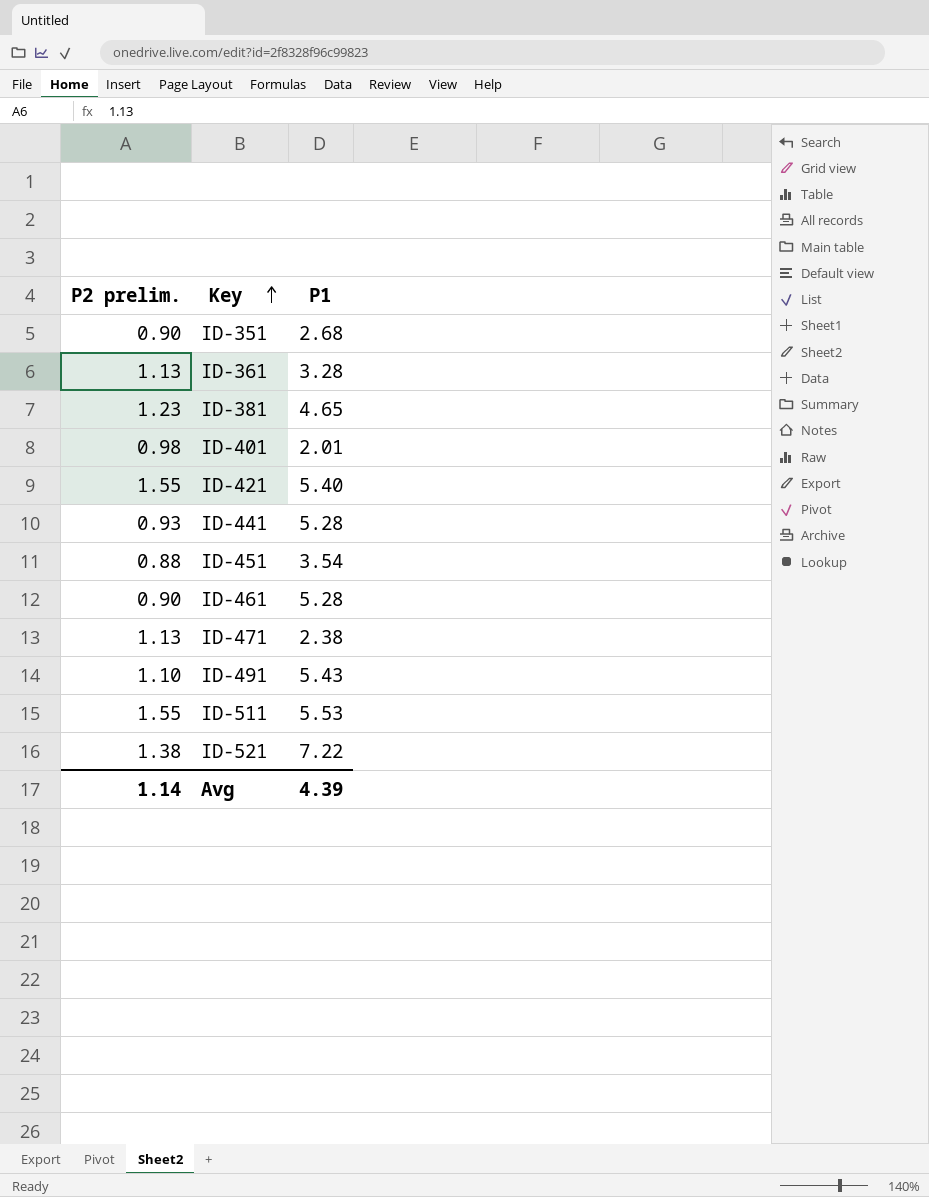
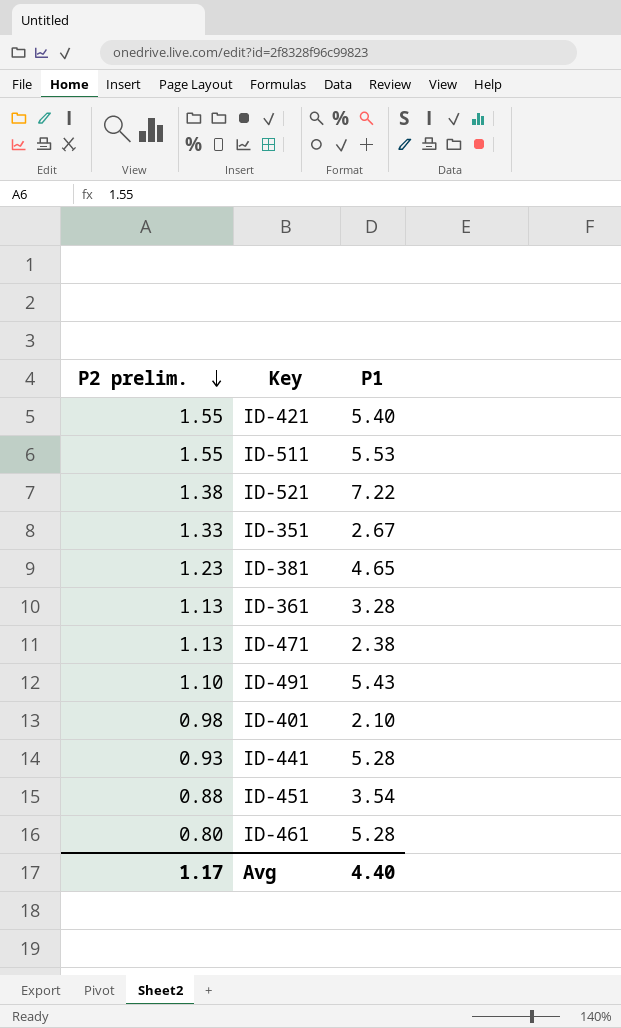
row order: Key ascending -> P2 prelim. descending
ID-351 | P2 prelim.: 0.90 -> 1.33
ID-351 | P1: 2.68 -> 2.67
ID-401 | P1: 2.01 -> 2.10
ID-461 | P2 prelim.: 0.90 -> 0.80
Avg | P2 prelim.: 1.14 -> 1.17
Avg | P1: 4.39 -> 4.40

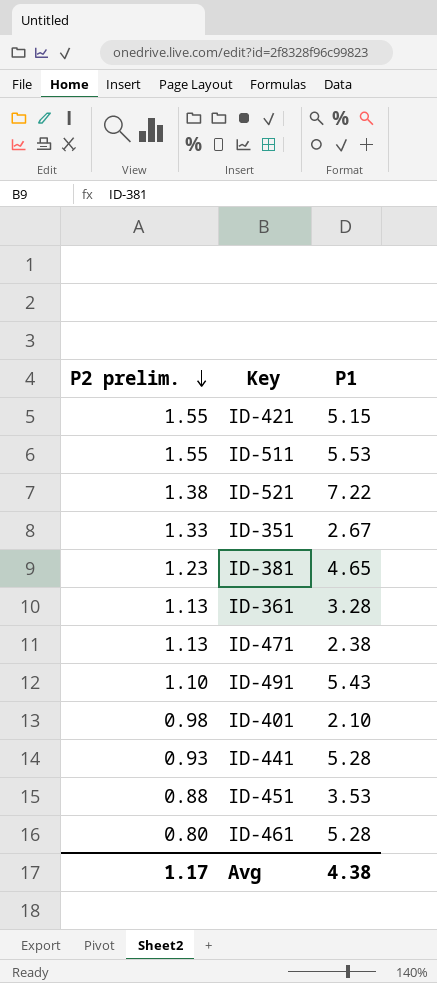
ID-421 | P1: 5.40 -> 5.15
ID-451 | P1: 3.54 -> 3.53
Avg | P1: 4.40 -> 4.38

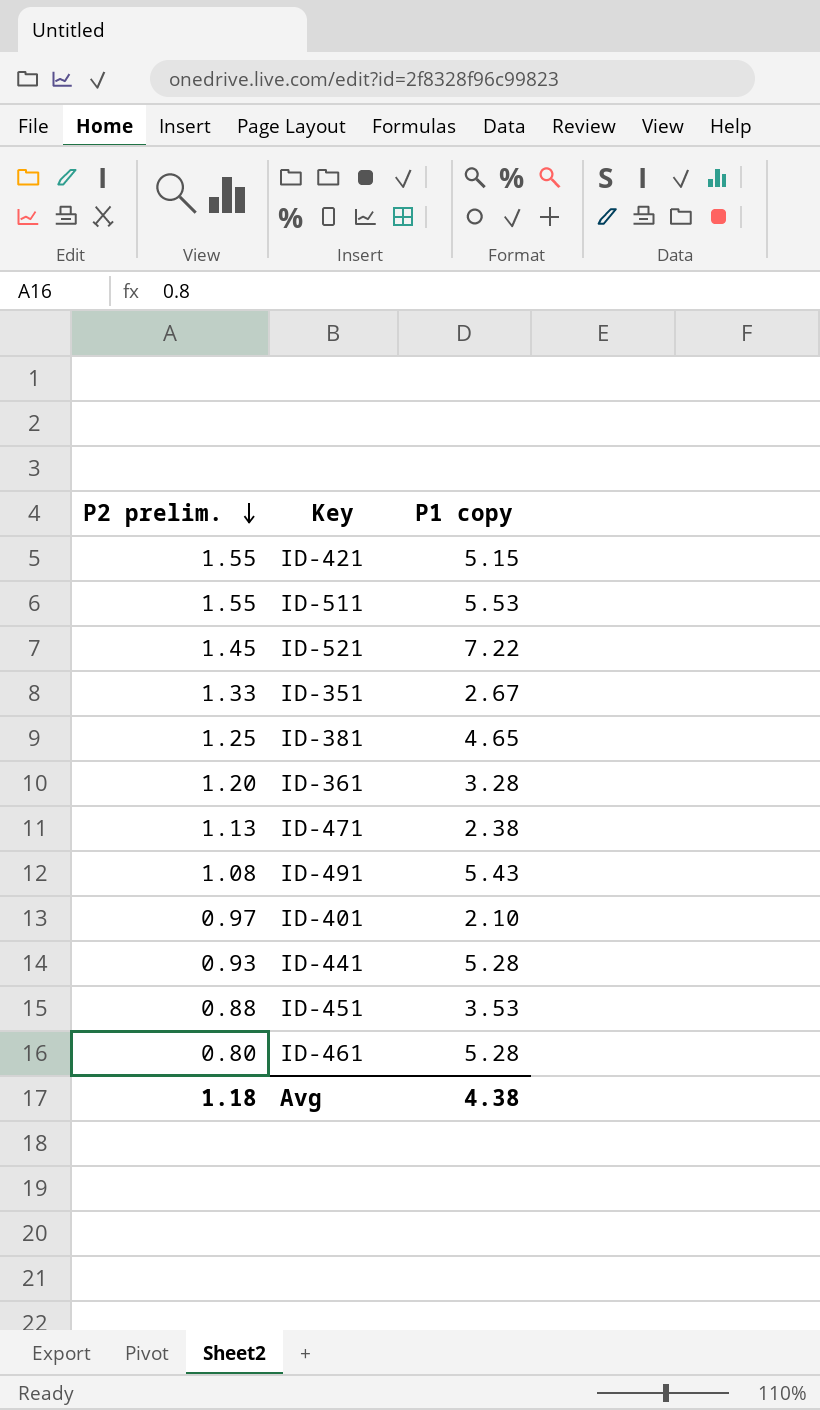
column name: P1 -> P1 copy
ID-521 | P2 prelim.: 1.38 -> 1.45
ID-381 | P2 prelim.: 1.23 -> 1.25
ID-361 | P2 prelim.: 1.13 -> 1.20
ID-491 | P2 prelim.: 1.10 -> 1.08
ID-401 | P2 prelim.: 0.98 -> 0.97
Avg | P2 prelim.: 1.17 -> 1.18

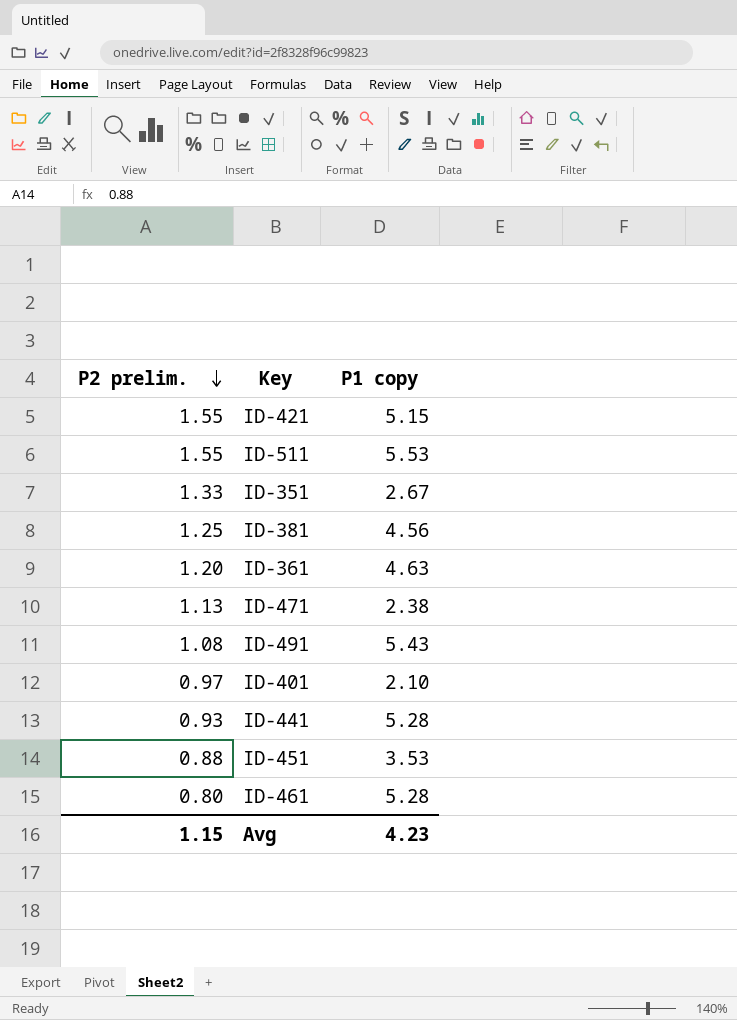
row ID-521: 1.45 | 7.22 -> none
ID-381 | P1 copy: 4.65 -> 4.56
ID-361 | P1 copy: 3.28 -> 4.63
Avg | P2 prelim.: 1.18 -> 1.15
Avg | P1 copy: 4.38 -> 4.23

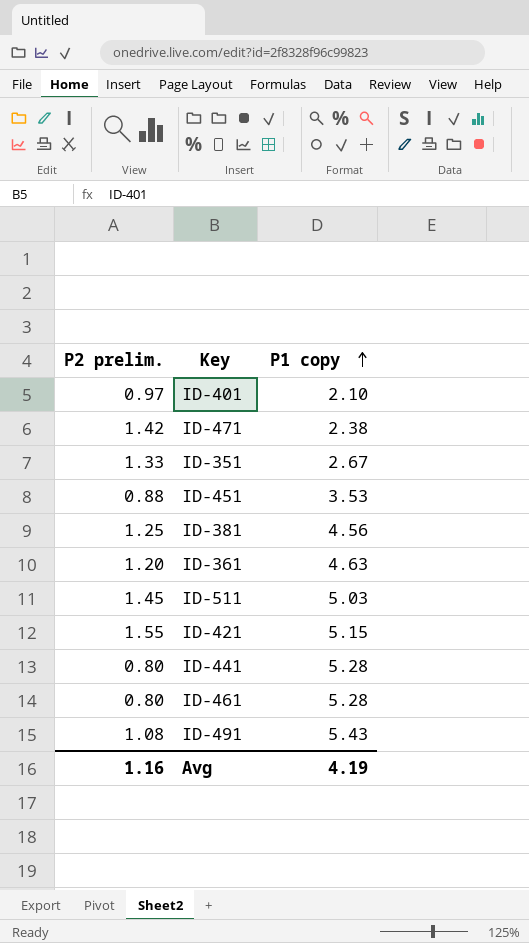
row order: P2 prelim. descending -> P1 copy ascending
ID-471 | P2 prelim.: 1.13 -> 1.42
ID-511 | P2 prelim.: 1.55 -> 1.45
ID-511 | P1 copy: 5.53 -> 5.03
ID-441 | P2 prelim.: 0.93 -> 0.80
Avg | P2 prelim.: 1.15 -> 1.16
Avg | P1 copy: 4.23 -> 4.19

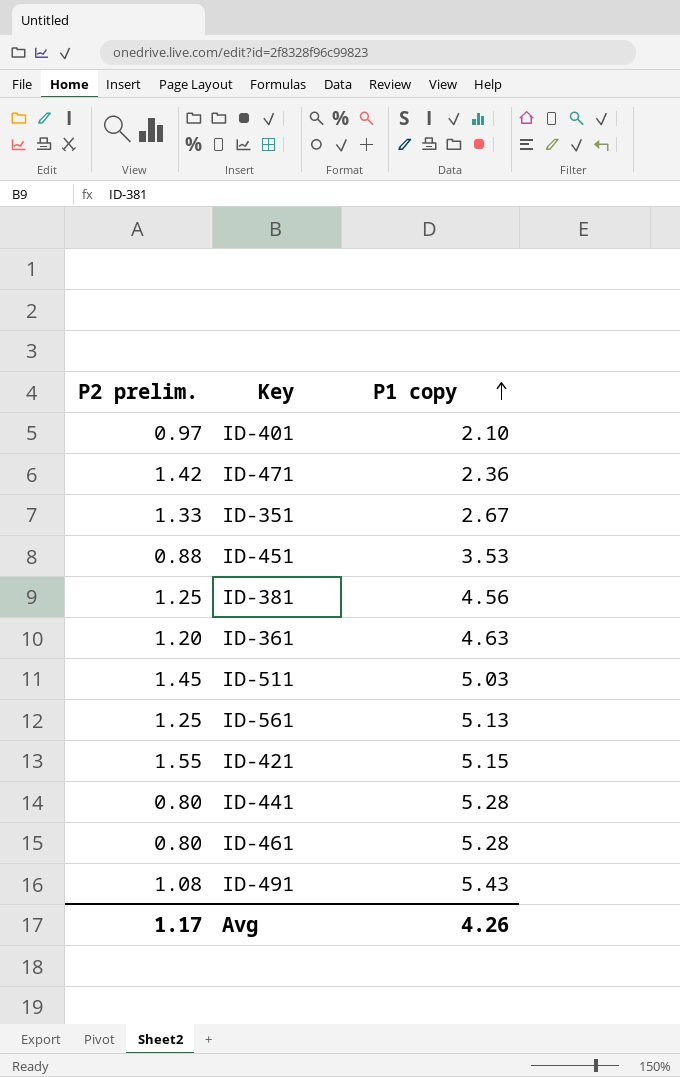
ID-471 | P1 copy: 2.38 -> 2.36
row ID-561: none -> 1.25 | 5.13
Avg | P2 prelim.: 1.16 -> 1.17
Avg | P1 copy: 4.19 -> 4.26

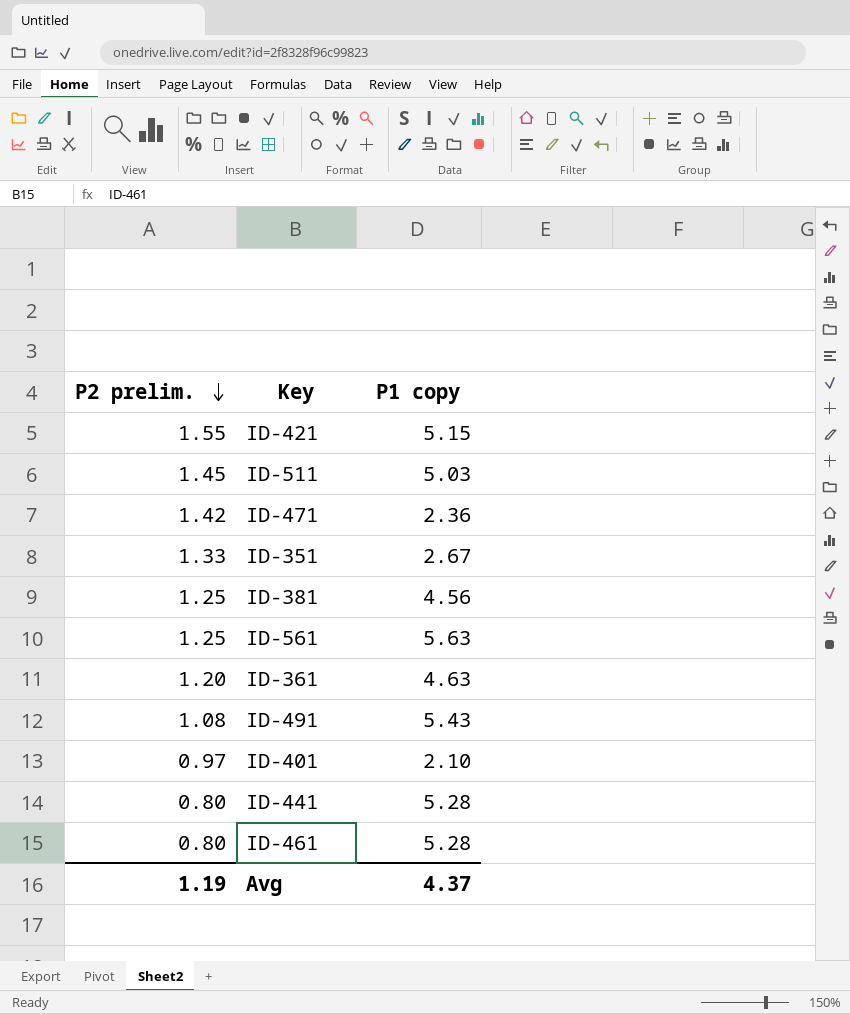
row order: P1 copy ascending -> P2 prelim. descending
row ID-451: 0.88 | 3.53 -> none
ID-561 | P1 copy: 5.13 -> 5.63
Avg | P2 prelim.: 1.17 -> 1.19
Avg | P1 copy: 4.26 -> 4.37

